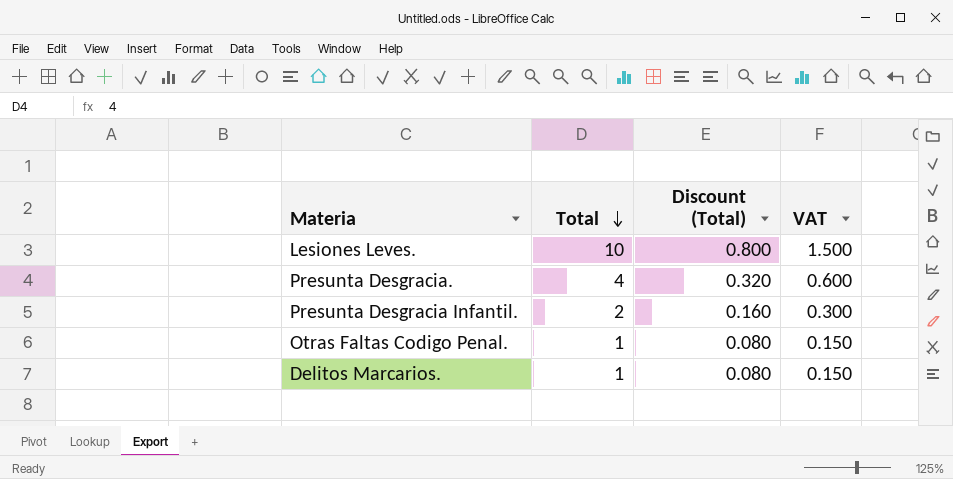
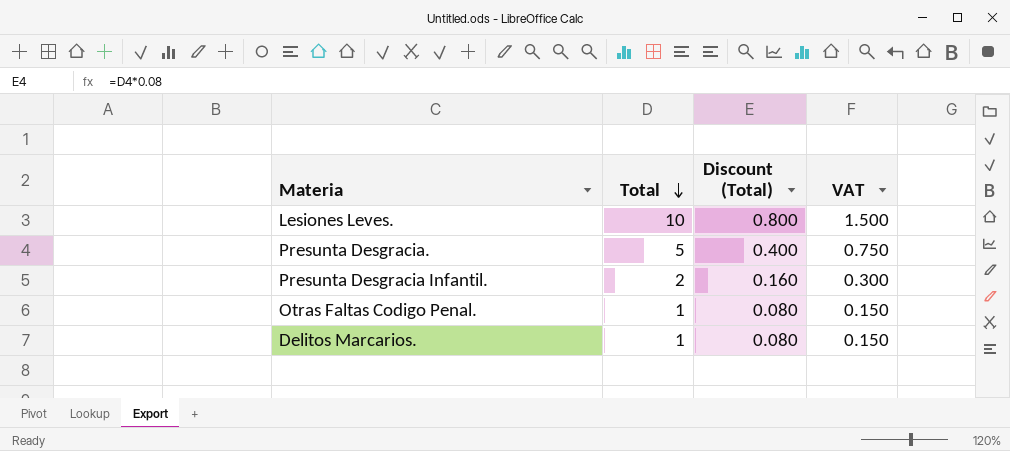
Presunta Desgracia. | Total: 4 -> 5
Presunta Desgracia. | Discount (Total): 0.320 -> 0.400
Presunta Desgracia. | VAT: 0.600 -> 0.750

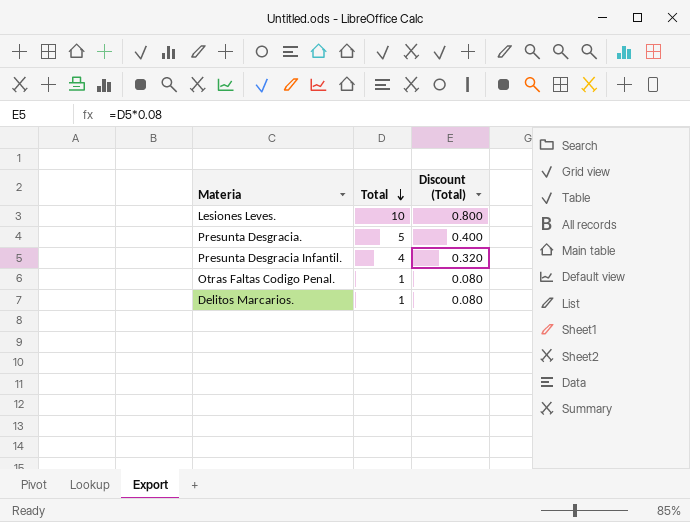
column VAT | formula: [Total] * 0.15 -> none
Presunta Desgracia Infantil. | Total: 2 -> 4
Presunta Desgracia Infantil. | Discount (Total): 0.160 -> 0.320

